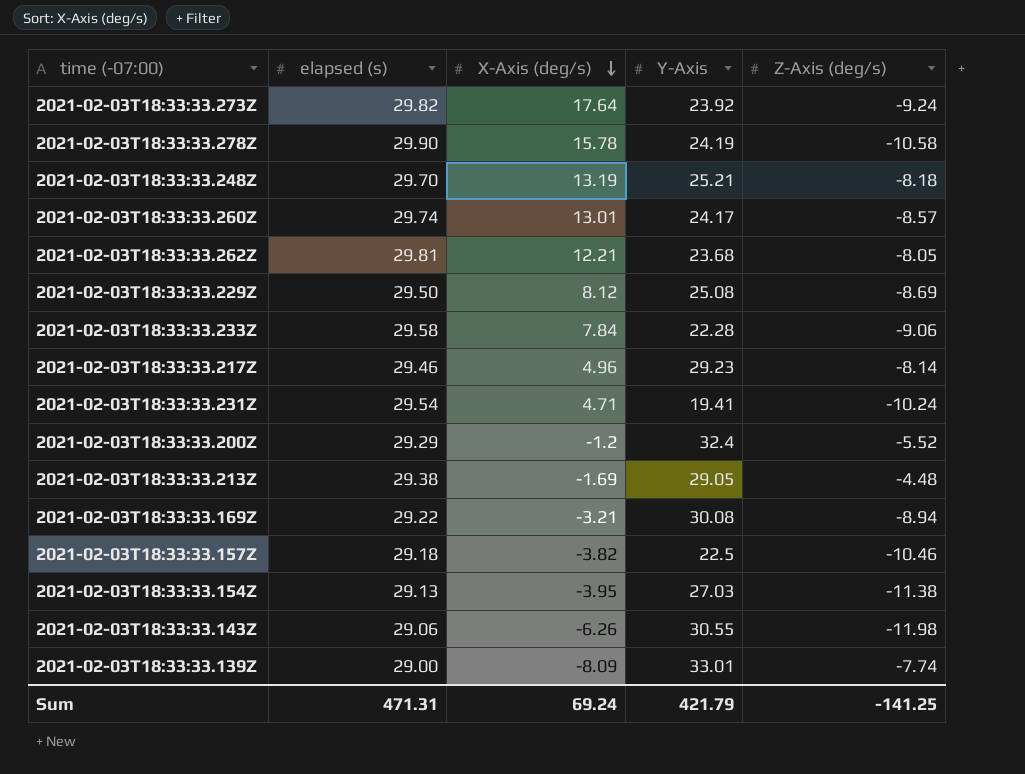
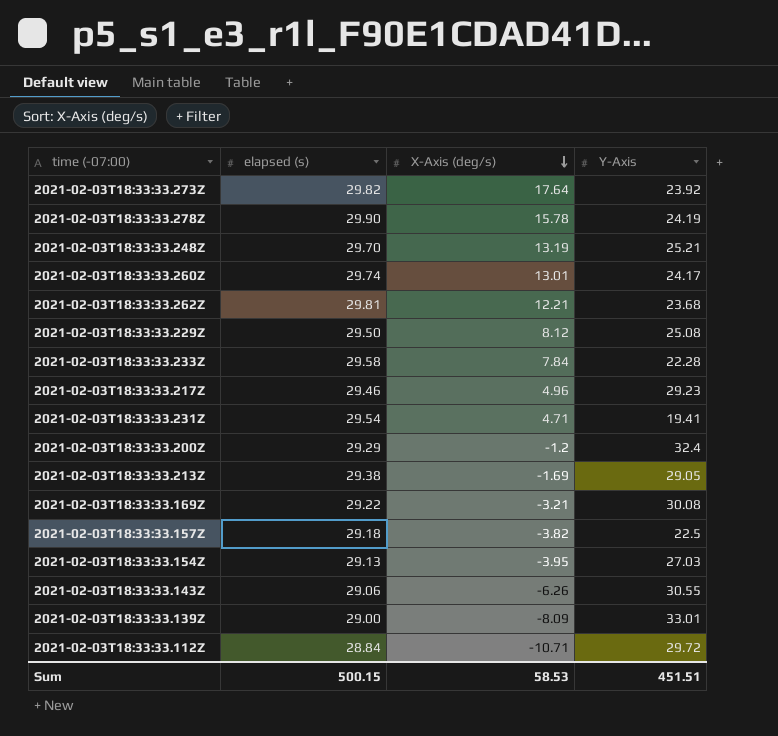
column Z-Axis (deg/s) | position: 5 -> none
row 2021-02-03T18:33:33.112Z: none -> 28.84 | -10.71 | 29.72
Sum | elapsed (s): 471.31 -> 500.15
Sum | X-Axis (deg/s): 69.24 -> 58.53
Sum | Y-Axis: 421.79 -> 451.51

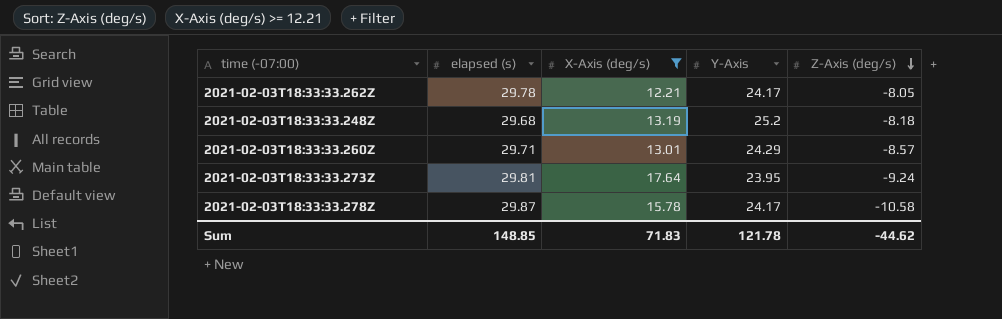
filter: none -> X-Axis (deg/s) >= 12.21
row order: X-Axis (deg/s) descending -> Z-Axis (deg/s) descending
column Z-Axis (deg/s) | position: none -> 5
2021-02-03T18:33:33.262Z | elapsed (s): 29.81 -> 29.78
2021-02-03T18:33:33.262Z | Y-Axis: 23.68 -> 24.17
2021-02-03T18:33:33.248Z | elapsed (s): 29.70 -> 29.68
2021-02-03T18:33:33.248Z | Y-Axis: 25.21 -> 25.2
2021-02-03T18:33:33.260Z | elapsed (s): 29.74 -> 29.71
2021-02-03T18:33:33.260Z | Y-Axis: 24.17 -> 24.29
2021-02-03T18:33:33.273Z | elapsed (s): 29.82 -> 29.81
2021-02-03T18:33:33.273Z | Y-Axis: 23.92 -> 23.95
2021-02-03T18:33:33.278Z | elapsed (s): 29.90 -> 29.87
2021-02-03T18:33:33.278Z | Y-Axis: 24.19 -> 24.17
Sum | elapsed (s): 500.15 -> 148.85
Sum | X-Axis (deg/s): 58.53 -> 71.83
Sum | Y-Axis: 451.51 -> 121.78

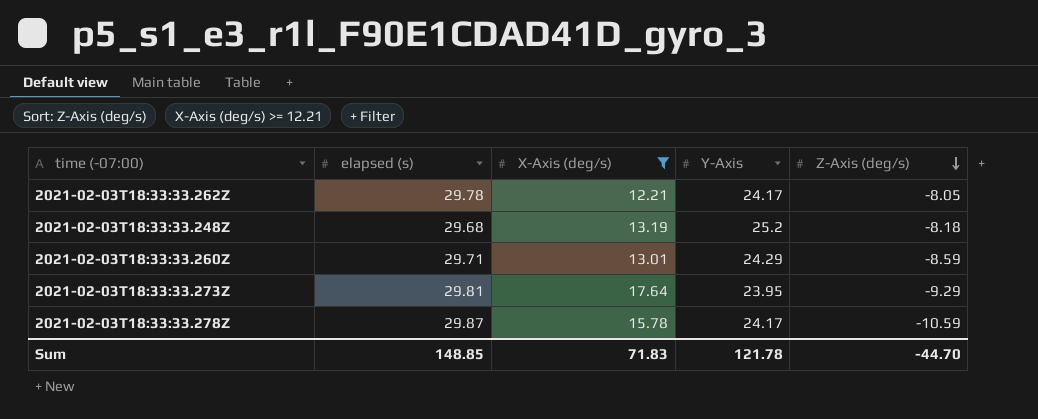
2021-02-03T18:33:33.260Z | Z-Axis (deg/s): -8.57 -> -8.59
2021-02-03T18:33:33.273Z | Z-Axis (deg/s): -9.24 -> -9.29
2021-02-03T18:33:33.278Z | Z-Axis (deg/s): -10.58 -> -10.59
Sum | Z-Axis (deg/s): -44.62 -> -44.70

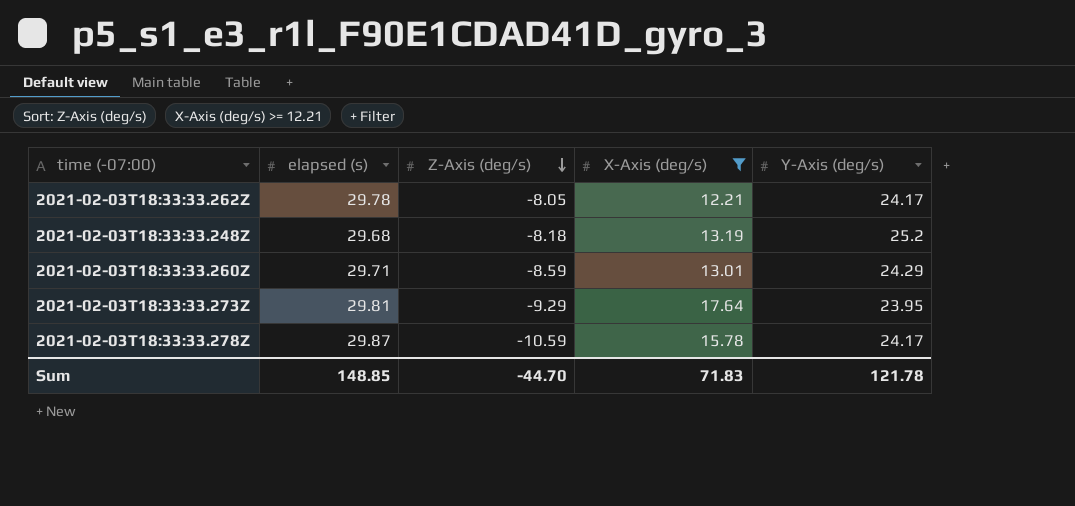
column Z-Axis (deg/s) | position: 5 -> 3
column name: Y-Axis -> Y-Axis (deg/s)

